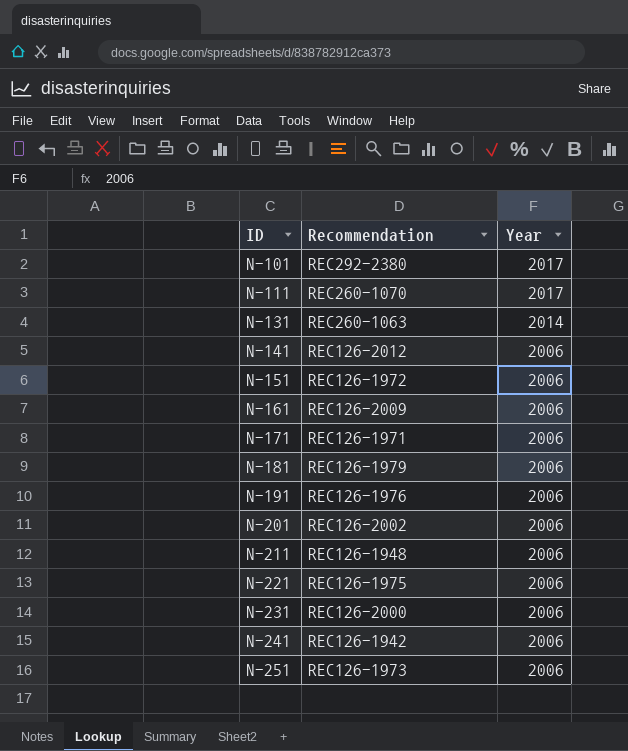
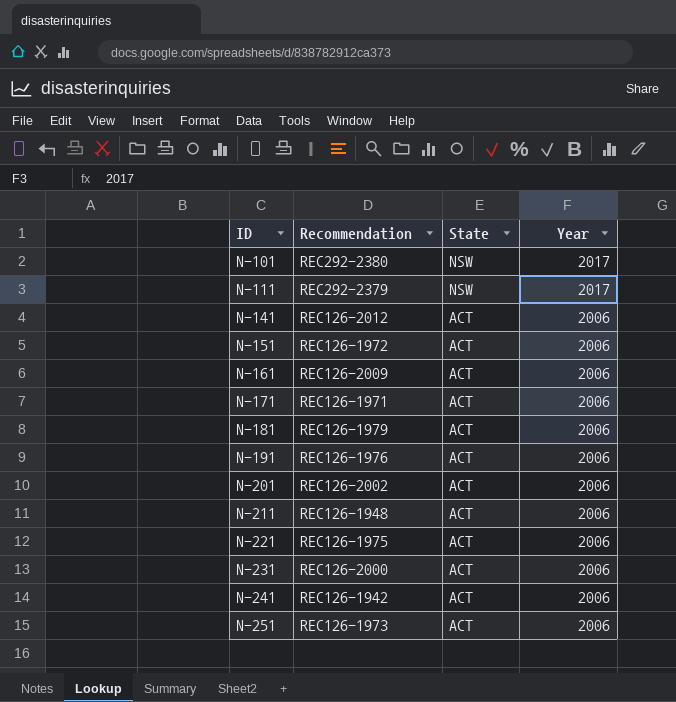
column State | position: none -> 3
row N-131: REC260-1063 | 2014 -> none
N-111 | Recommendation: REC260-1070 -> REC292-2379

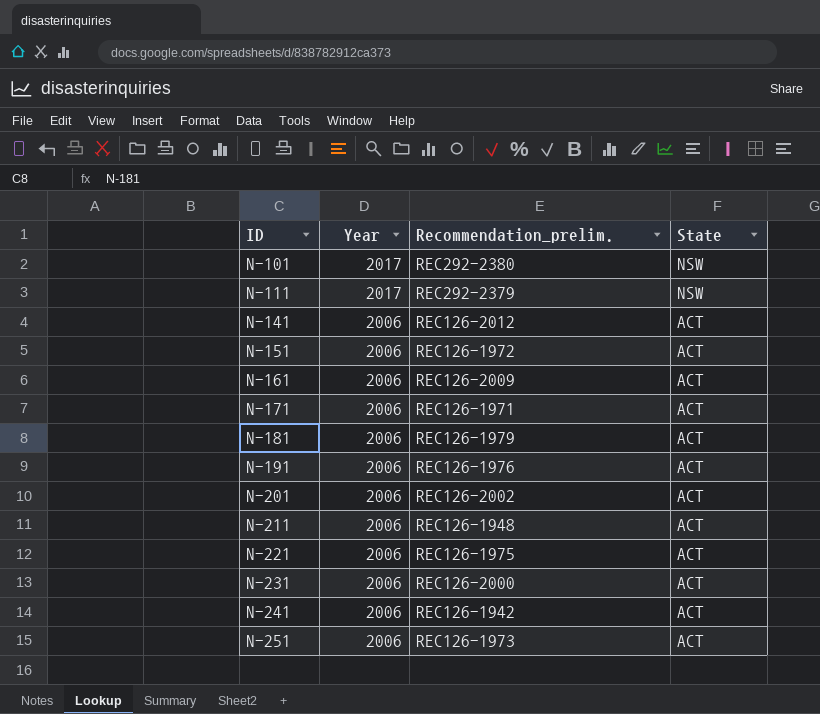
column Year | position: 4 -> 2
column name: Recommendation -> Recommendation_prelim.

